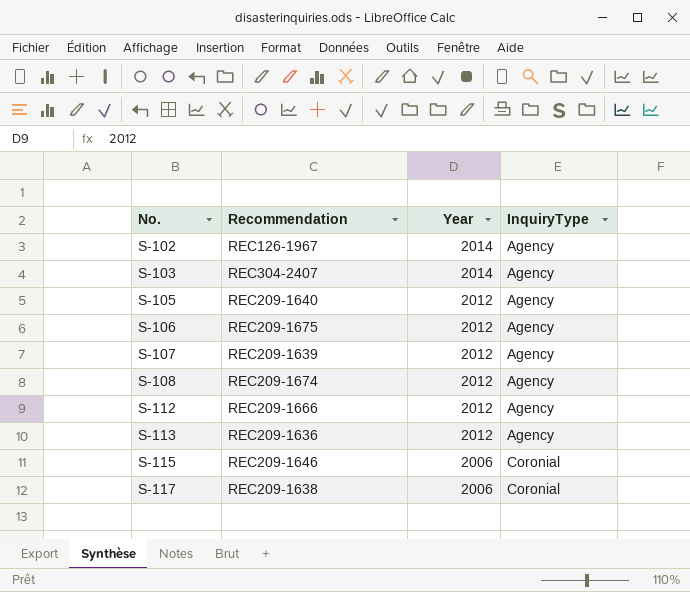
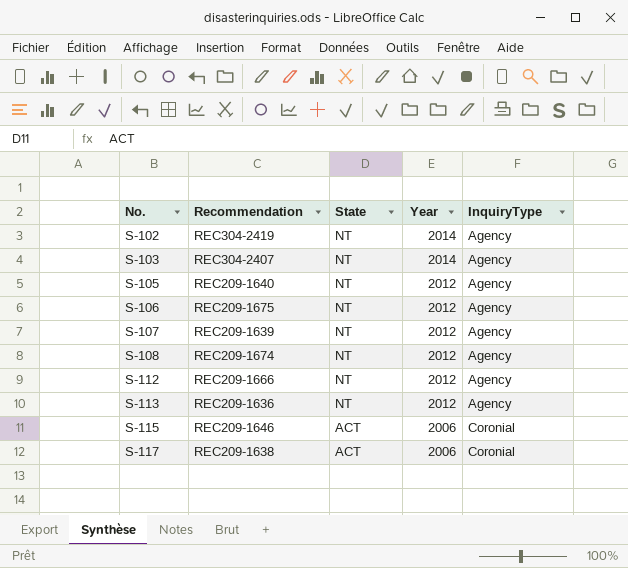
column State | position: none -> 3
S-102 | Recommendation: REC126-1967 -> REC304-2419

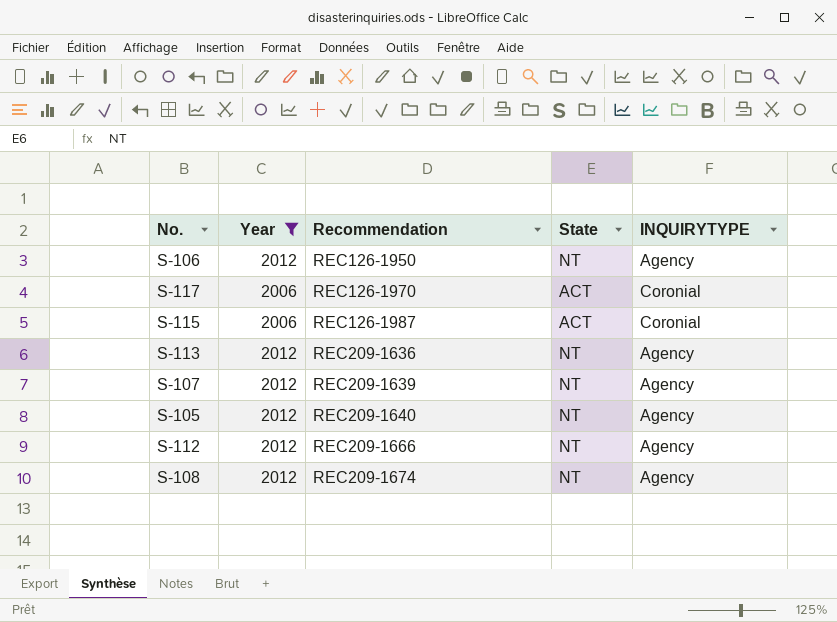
filter: none -> Year != 2014
row order: No. ascending -> Recommendation ascending
column Year | position: 4 -> 2
column name: InquiryType -> INQUIRYTYPE
S-106 | Recommendation: REC209-1675 -> REC126-1950
S-117 | Recommendation: REC209-1638 -> REC126-1970
S-115 | Recommendation: REC209-1646 -> REC126-1987

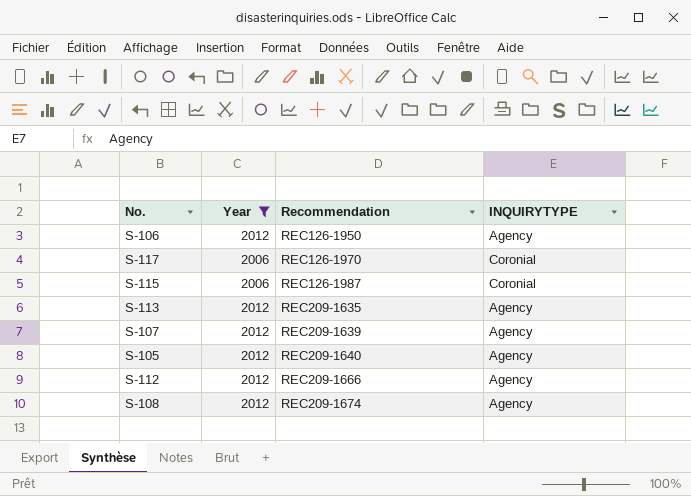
column State | position: 4 -> none
S-113 | Recommendation: REC209-1636 -> REC209-1635

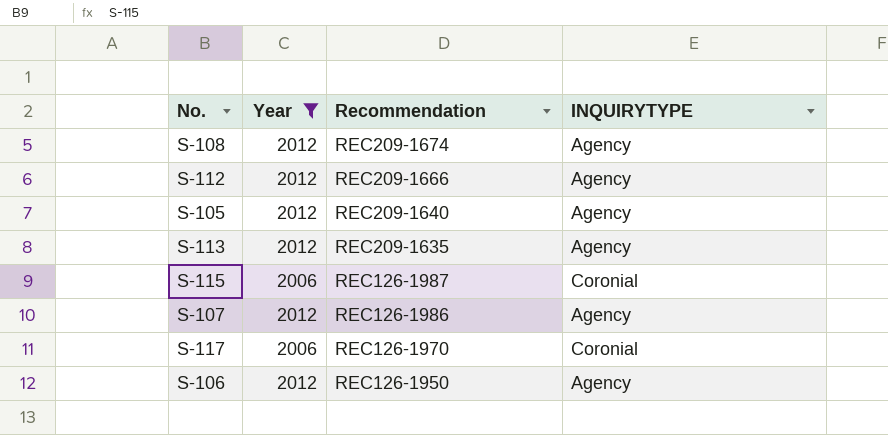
row order: Recommendation ascending -> Recommendation descending
S-107 | Recommendation: REC209-1639 -> REC126-1986

